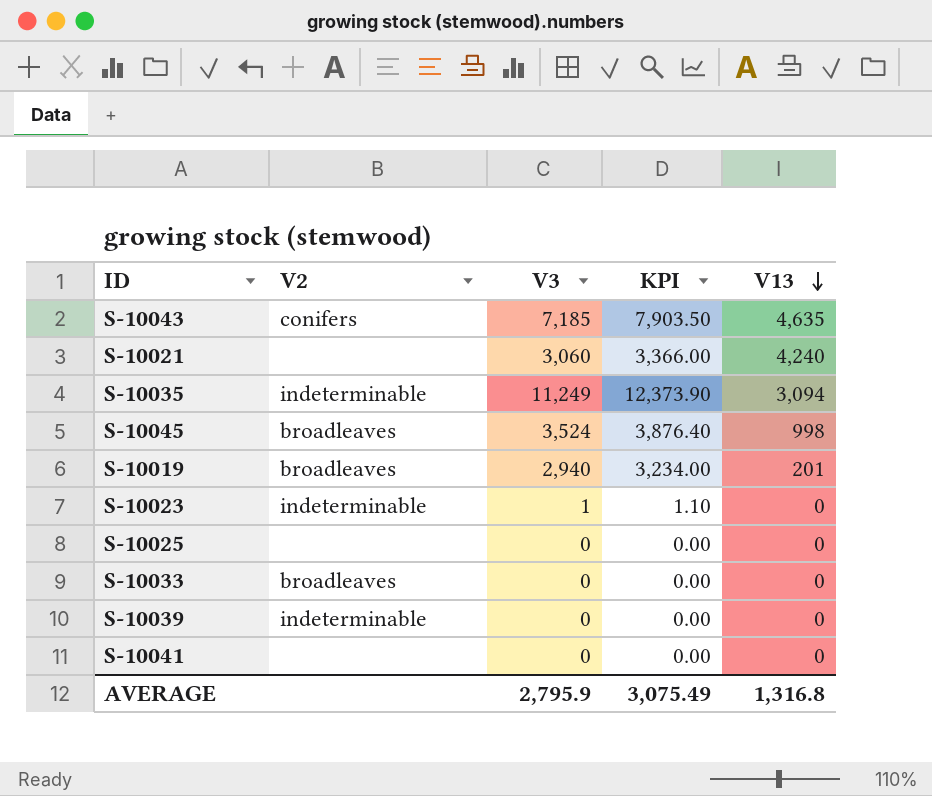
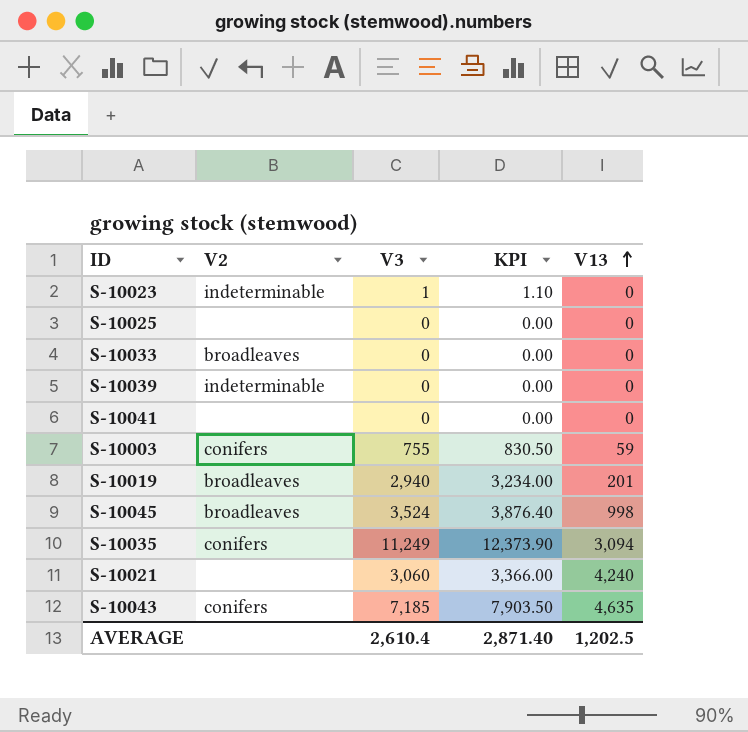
row order: V13 descending -> V13 ascending
row S-10003: none -> conifers | 755 | 830.50 | 59
S-10035 | V2: indeterminable -> conifers
AVERAGE | V3: 2,795.9 -> 2,610.4
AVERAGE | KPI: 3,075.49 -> 2,871.40
AVERAGE | V13: 1,316.8 -> 1,202.5

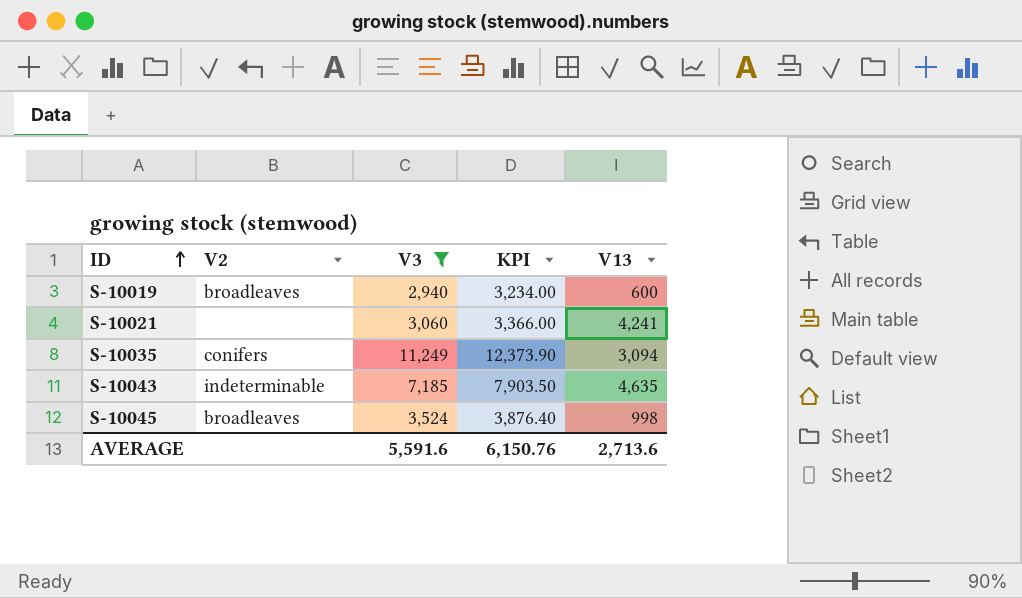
filter: none -> V3 >= 2,940
row order: V13 ascending -> ID ascending
S-10019 | V13: 201 -> 600
S-10021 | V13: 4,240 -> 4,241
S-10043 | V2: conifers -> indeterminable
AVERAGE | V3: 2,610.4 -> 5,591.6
AVERAGE | KPI: 2,871.40 -> 6,150.76
AVERAGE | V13: 1,202.5 -> 2,713.6

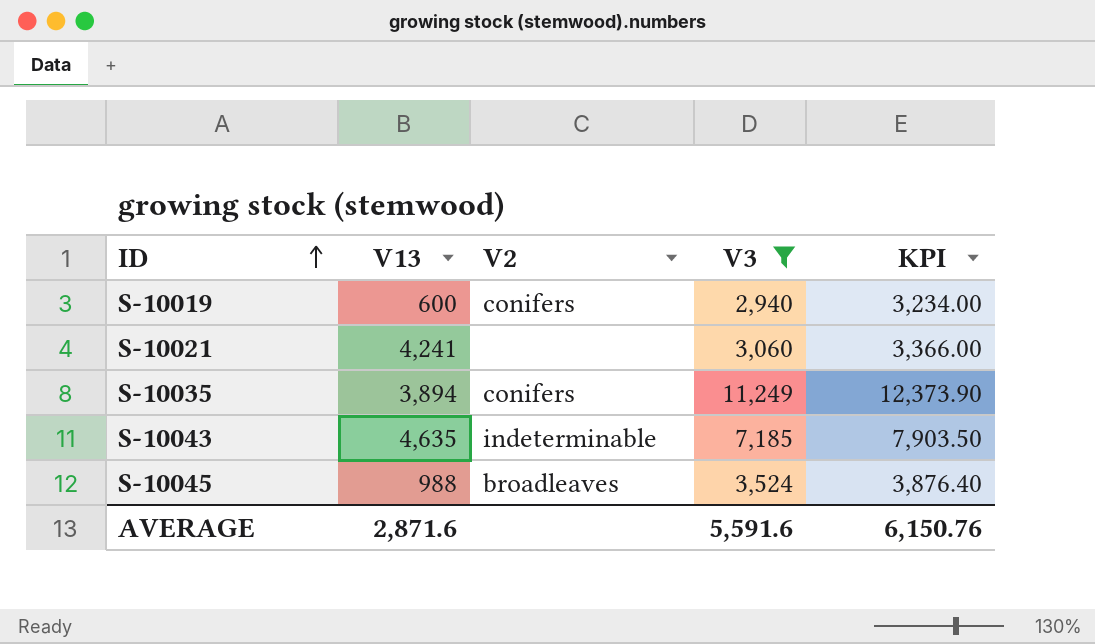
column V13 | position: 5 -> 2
S-10019 | V2: broadleaves -> conifers
S-10035 | V13: 3,094 -> 3,894
S-10045 | V13: 998 -> 988
AVERAGE | V13: 2,713.6 -> 2,871.6

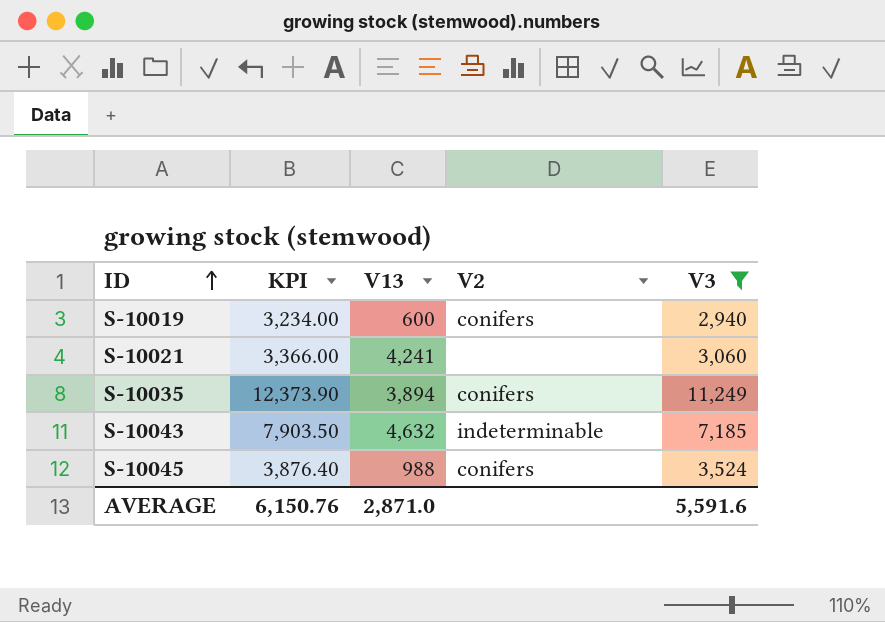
column KPI | position: 5 -> 2
S-10043 | V13: 4,635 -> 4,632
S-10045 | V2: broadleaves -> conifers
AVERAGE | V13: 2,871.6 -> 2,871.0

